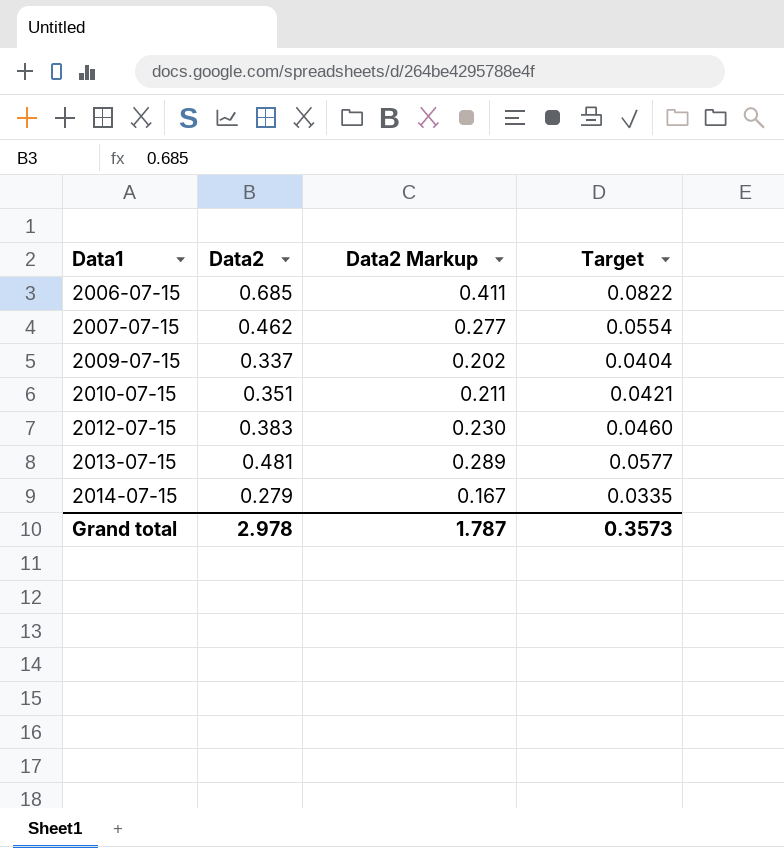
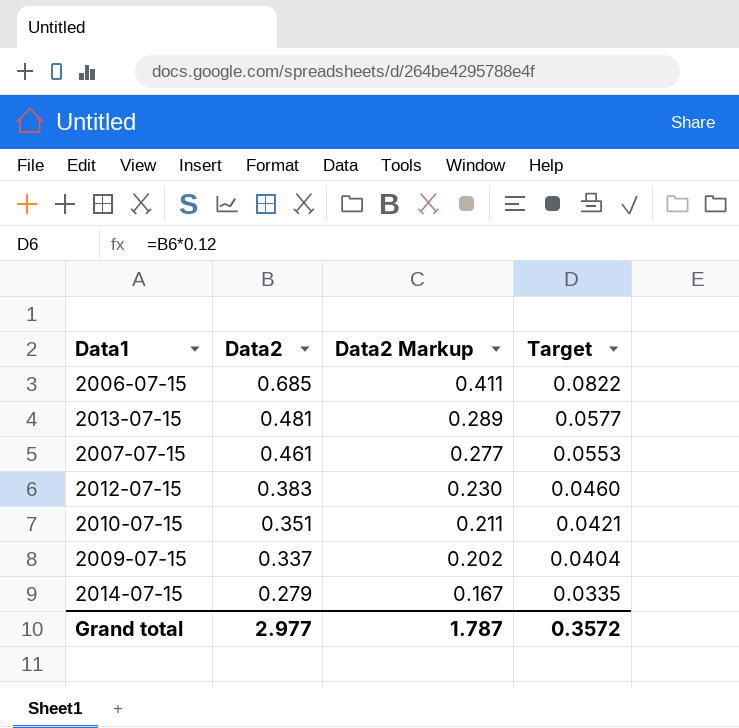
row order: Data1 ascending -> Data2 descending
2007-07-15 | Data2: 0.462 -> 0.461
2007-07-15 | Target: 0.0554 -> 0.0553
Grand total | Data2: 2.978 -> 2.977
Grand total | Target: 0.3573 -> 0.3572

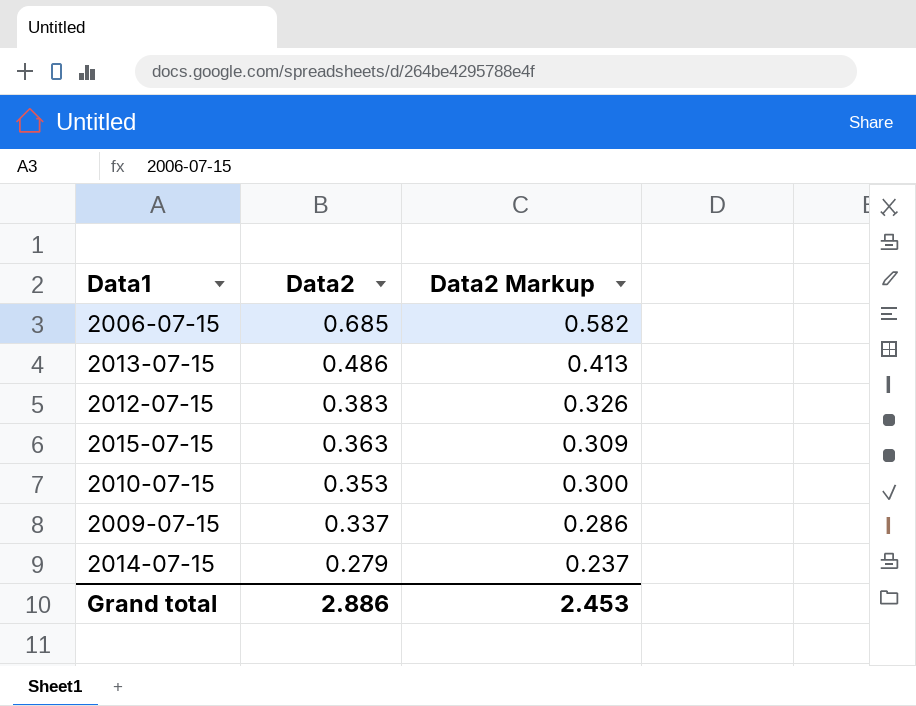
column Target | formula: [Data2] * 0.12 -> none
column Data2 Markup | formula: [Data2] * 0.6 -> [Data2] * 0.85
row 2007-07-15: 0.461 | 0.277 | 0.0553 -> none
2013-07-15 | Data2: 0.481 -> 0.486
row 2015-07-15: none -> 0.363 | 0.309
2010-07-15 | Data2: 0.351 -> 0.353
Grand total | Data2: 2.977 -> 2.886
Grand total | Data2 Markup: 1.787 -> 2.453

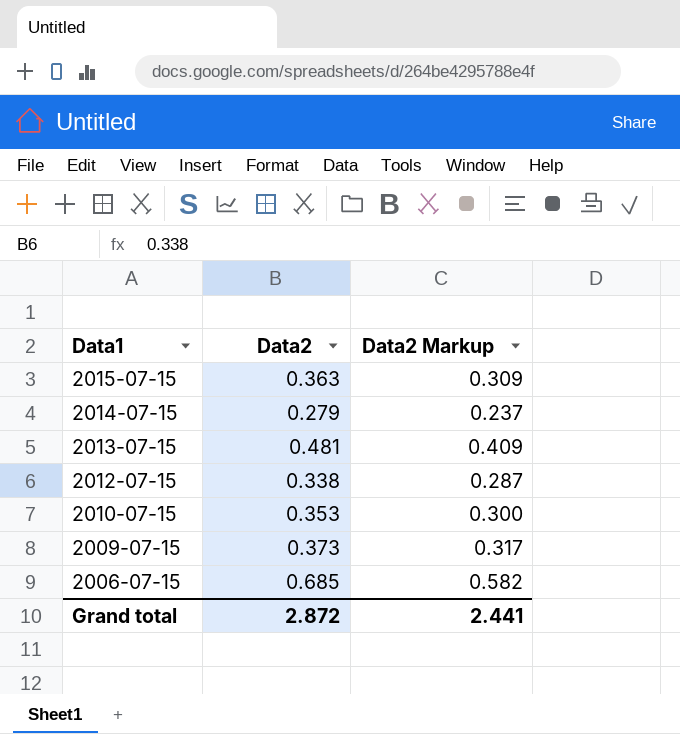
row order: Data2 descending -> Data1 descending
2013-07-15 | Data2: 0.486 -> 0.481
2013-07-15 | Data2 Markup: 0.413 -> 0.409
2012-07-15 | Data2: 0.383 -> 0.338
2012-07-15 | Data2 Markup: 0.326 -> 0.287
2009-07-15 | Data2: 0.337 -> 0.373
2009-07-15 | Data2 Markup: 0.286 -> 0.317
Grand total | Data2: 2.886 -> 2.872
Grand total | Data2 Markup: 2.453 -> 2.441

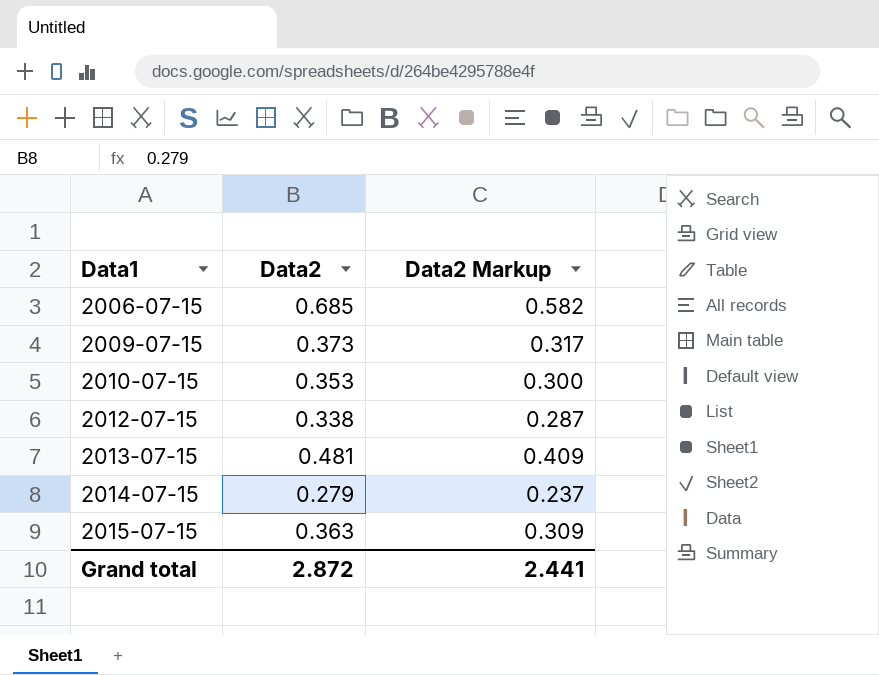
row order: Data1 descending -> Data1 ascending

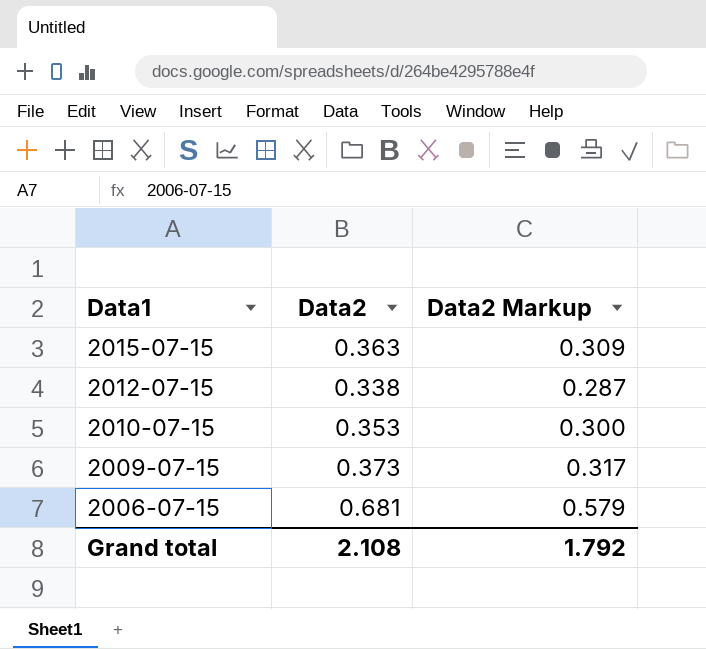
row order: Data1 ascending -> Data1 descending
row 2013-07-15: 0.481 | 0.409 -> none
row 2014-07-15: 0.279 | 0.237 -> none
2006-07-15 | Data2: 0.685 -> 0.681
2006-07-15 | Data2 Markup: 0.582 -> 0.579
Grand total | Data2: 2.872 -> 2.108
Grand total | Data2 Markup: 2.441 -> 1.792

